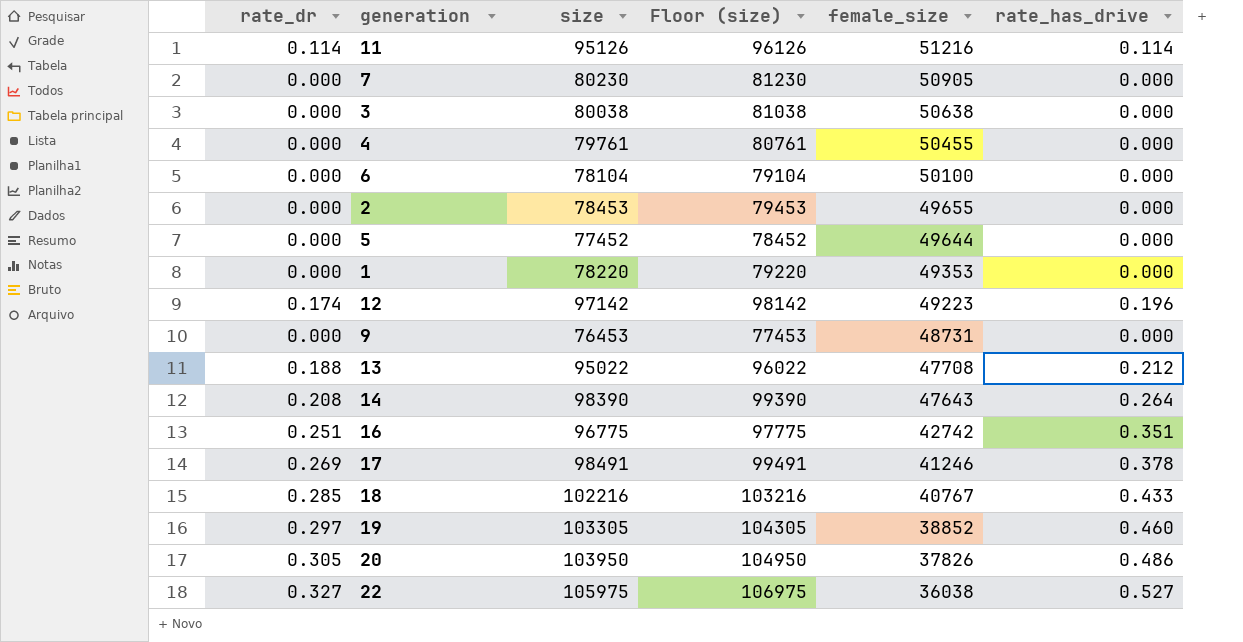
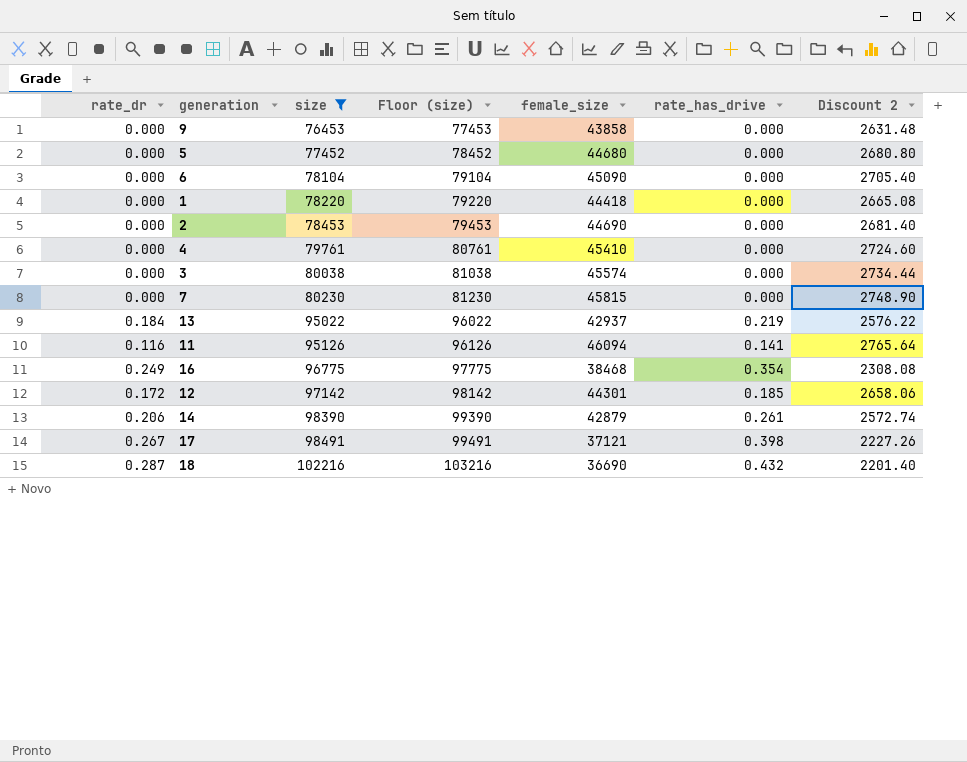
filter: none -> size <= 102216
row order: female_size descending -> size ascending
column Discount 2 | formula: none -> [female_size] * 0.06
9 | female_size: 48731 -> 43858
5 | female_size: 49644 -> 44680
6 | female_size: 50100 -> 45090
1 | female_size: 49353 -> 44418
2 | female_size: 49655 -> 44690
4 | female_size: 50455 -> 45410
3 | female_size: 50638 -> 45574
7 | female_size: 50905 -> 45815
13 | rate_dr: 0.188 -> 0.184
13 | female_size: 47708 -> 42937
13 | rate_has_drive: 0.212 -> 0.219
11 | rate_dr: 0.114 -> 0.116
11 | female_size: 51216 -> 46094
11 | rate_has_drive: 0.114 -> 0.141
16 | rate_dr: 0.251 -> 0.249
16 | female_size: 42742 -> 38468
16 | rate_has_drive: 0.351 -> 0.354
12 | rate_dr: 0.174 -> 0.172
12 | female_size: 49223 -> 44301
12 | rate_has_drive: 0.196 -> 0.185
14 | rate_dr: 0.208 -> 0.206
14 | female_size: 47643 -> 42879
14 | rate_has_drive: 0.264 -> 0.261
17 | rate_dr: 0.269 -> 0.267
17 | female_size: 41246 -> 37121
17 | rate_has_drive: 0.378 -> 0.398
18 | rate_dr: 0.285 -> 0.287
18 | female_size: 40767 -> 36690
18 | rate_has_drive: 0.433 -> 0.432

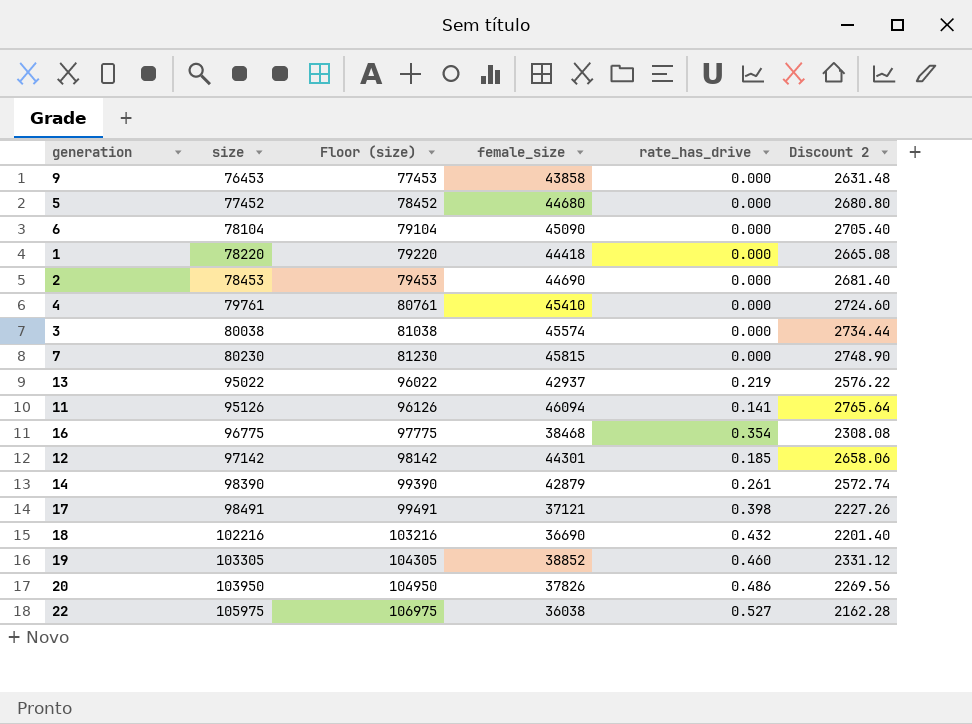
filter: size <= 102216 -> none
column rate_dr | position: 1 -> none

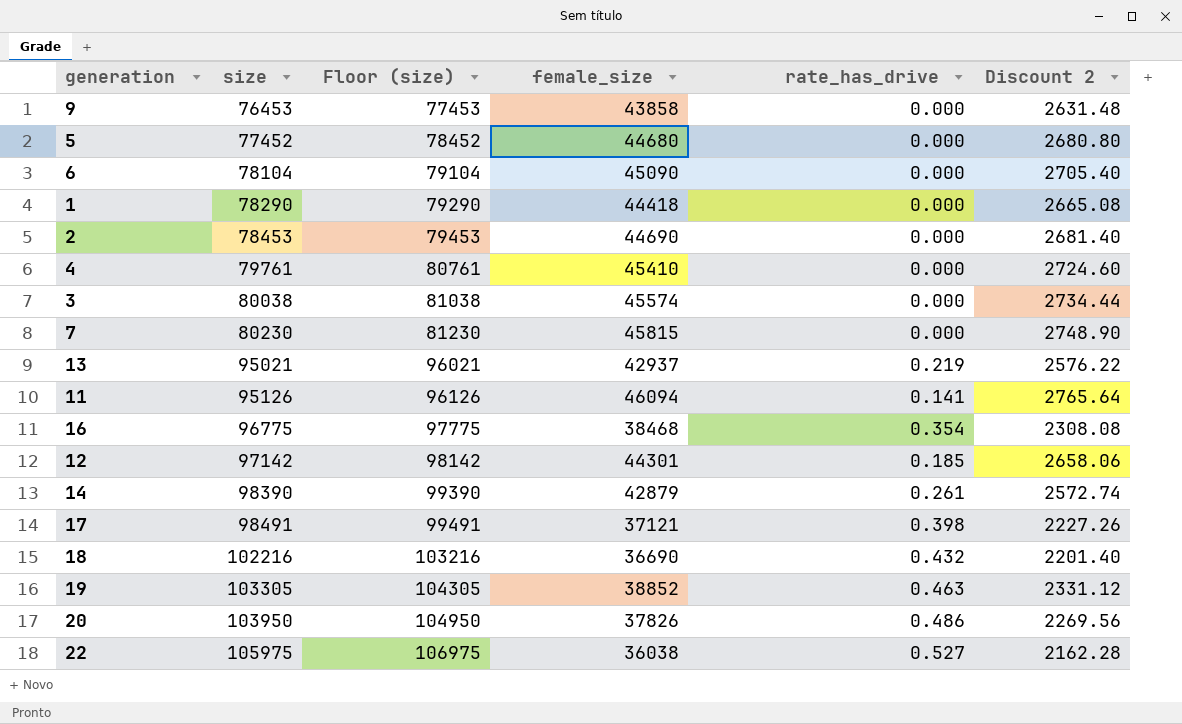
1 | size: 78220 -> 78290
1 | Floor (size): 79220 -> 79290
13 | size: 95022 -> 95021
13 | Floor (size): 96022 -> 96021
19 | rate_has_drive: 0.460 -> 0.463

